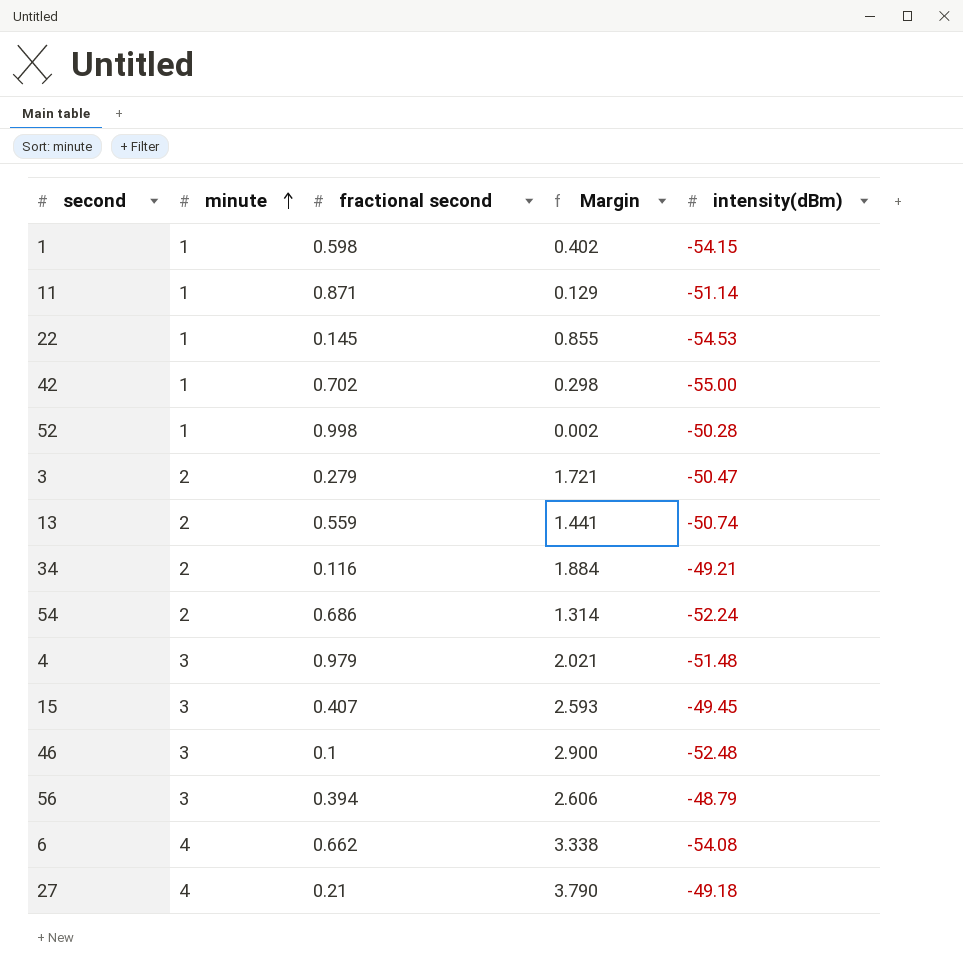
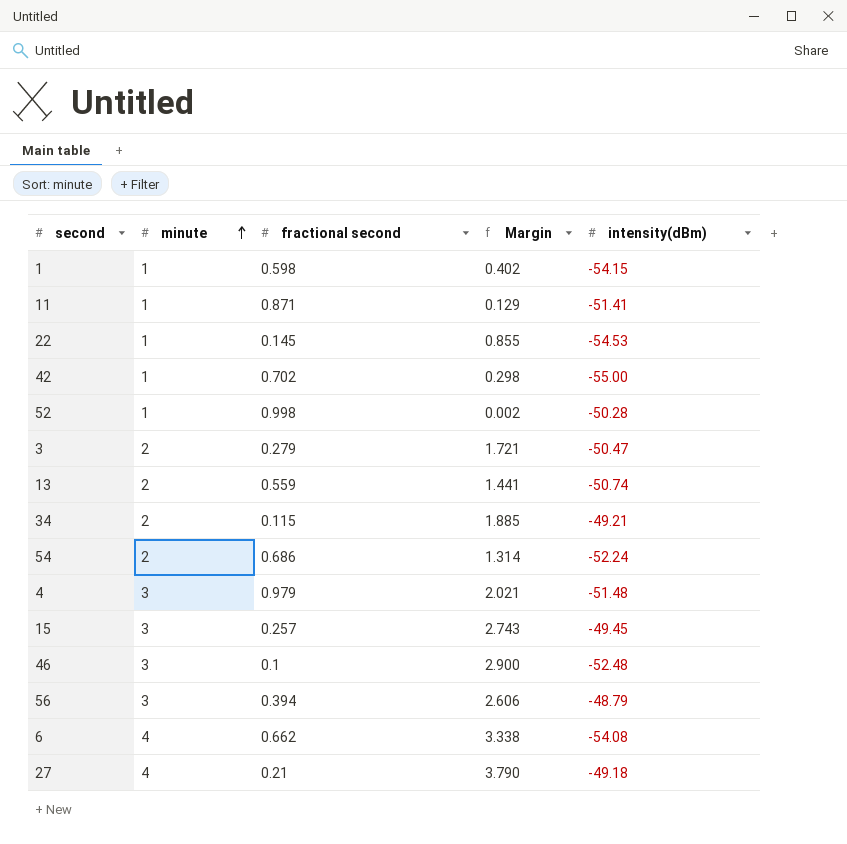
11 | intensity(dBm): -51.14 -> -51.41
34 | fractional second: 0.116 -> 0.115
34 | Margin: 1.884 -> 1.885
15 | fractional second: 0.407 -> 0.257
15 | Margin: 2.593 -> 2.743

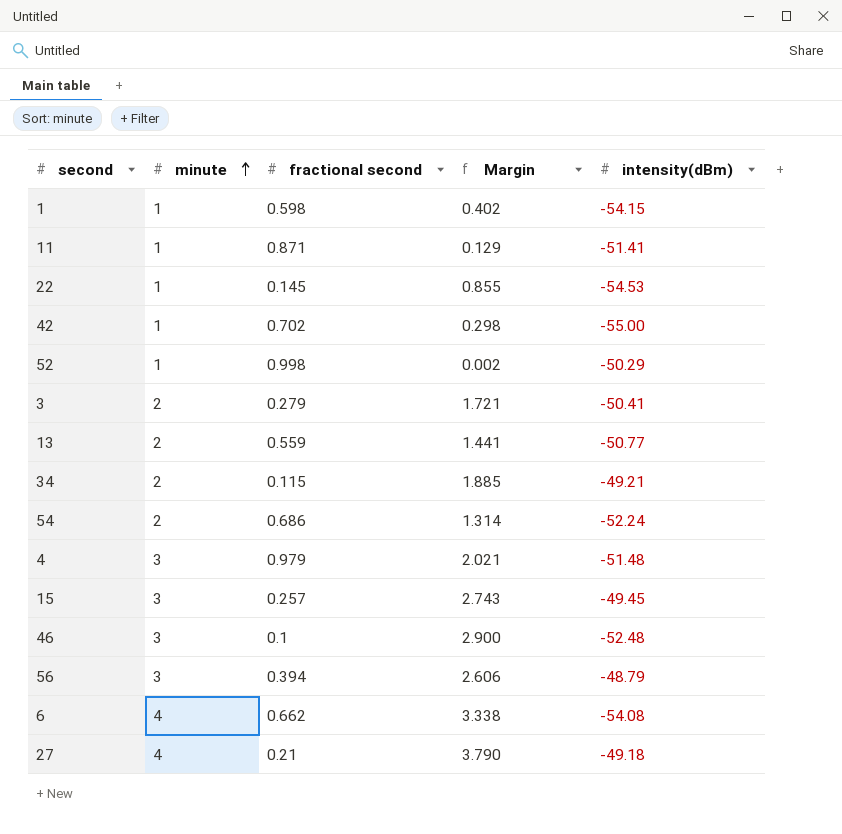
52 | intensity(dBm): -50.28 -> -50.29
3 | intensity(dBm): -50.47 -> -50.41
13 | intensity(dBm): -50.74 -> -50.77

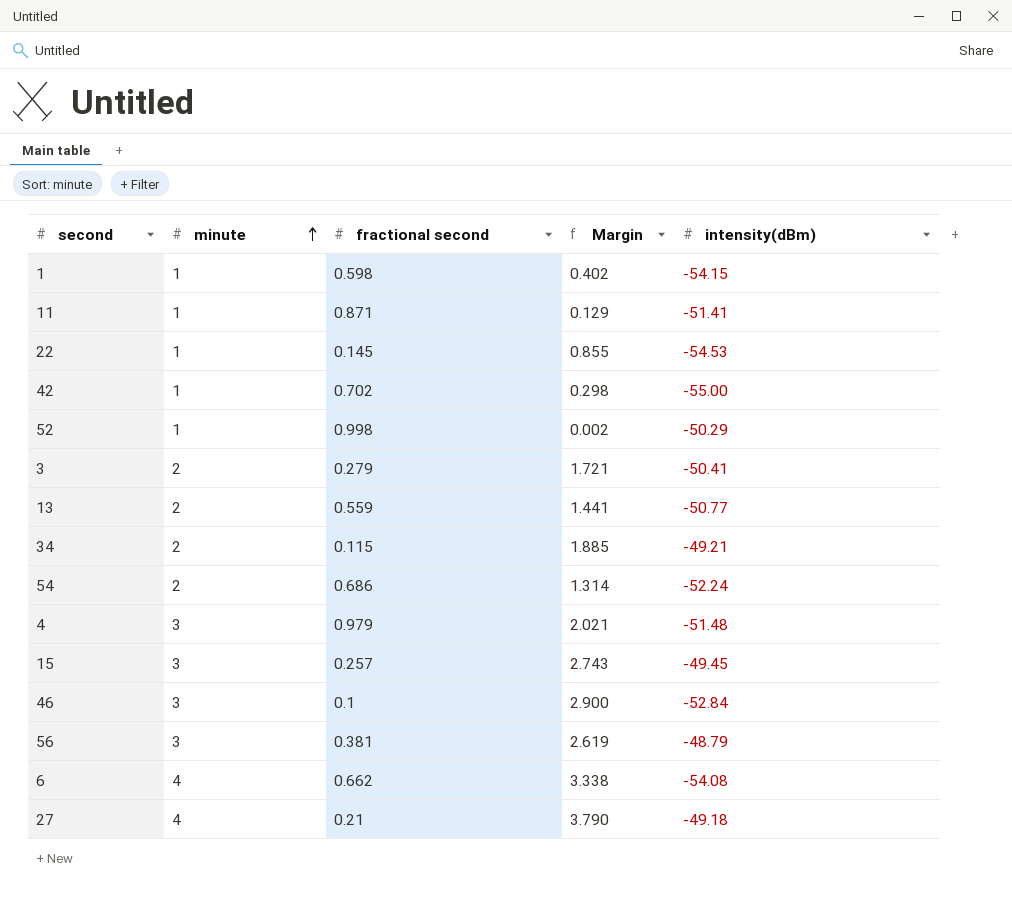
46 | intensity(dBm): -52.48 -> -52.84
56 | fractional second: 0.394 -> 0.381
56 | Margin: 2.606 -> 2.619

